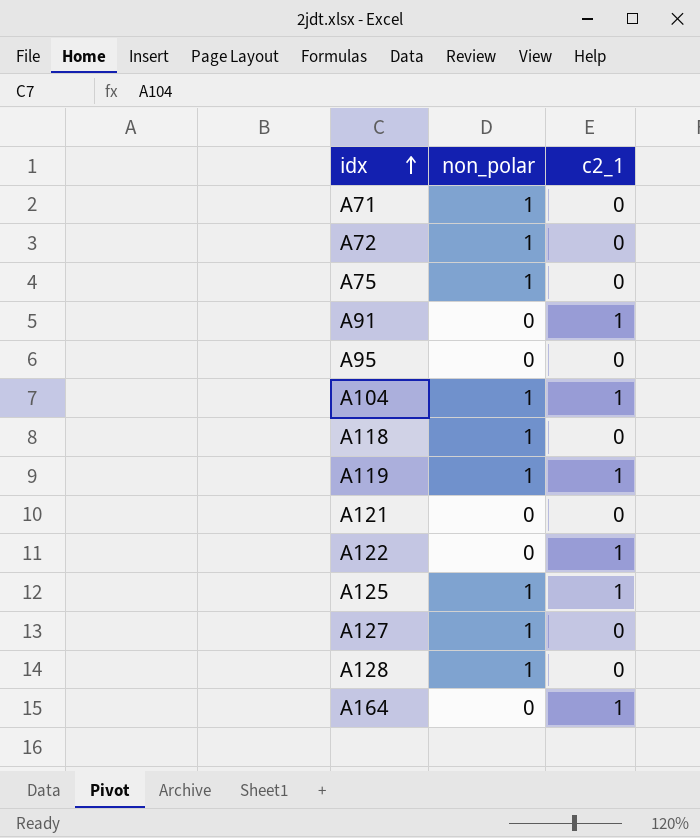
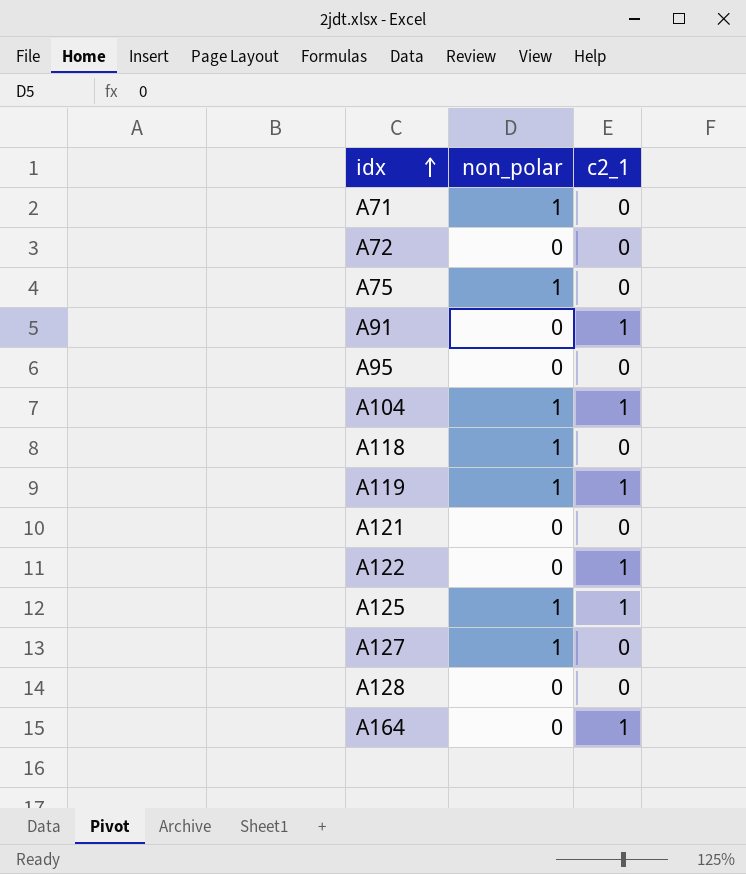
A72 | non_polar: 1 -> 0
A128 | non_polar: 1 -> 0

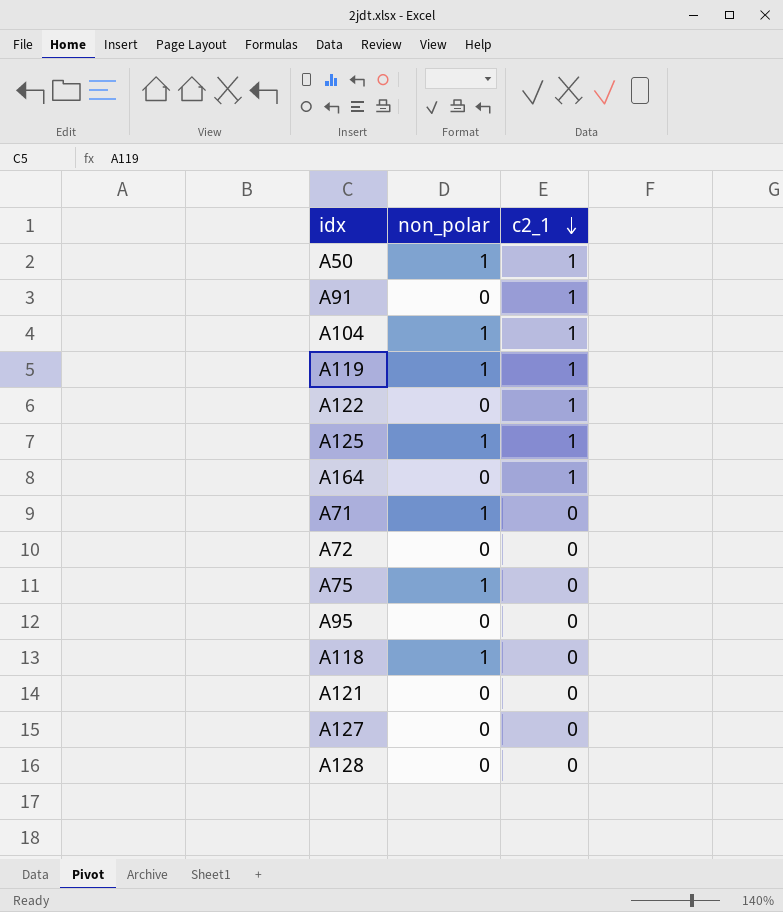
row order: idx ascending -> c2_1 descending
row A50: none -> 1 | 1
A127 | non_polar: 1 -> 0

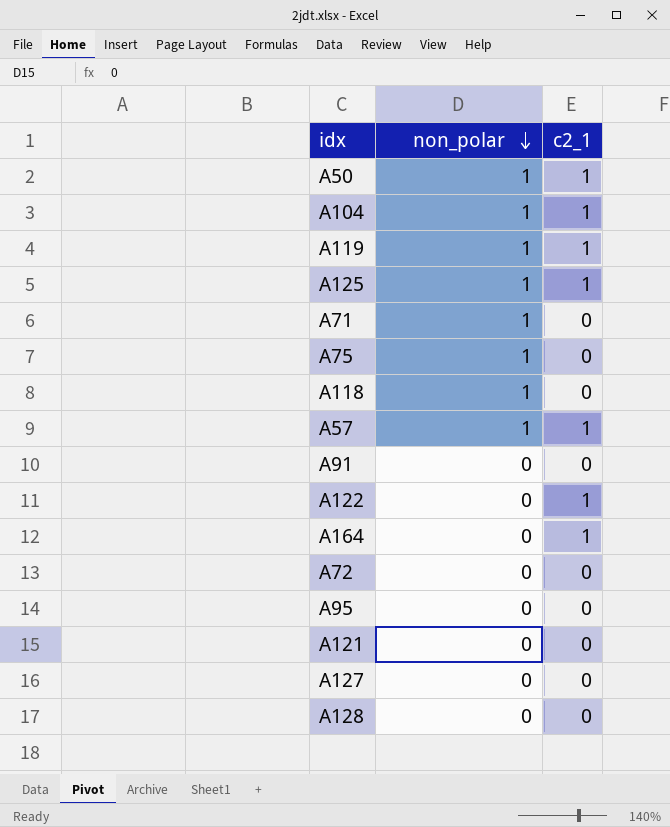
row order: c2_1 descending -> non_polar descending
row A57: none -> 1 | 1
A91 | c2_1: 1 -> 0

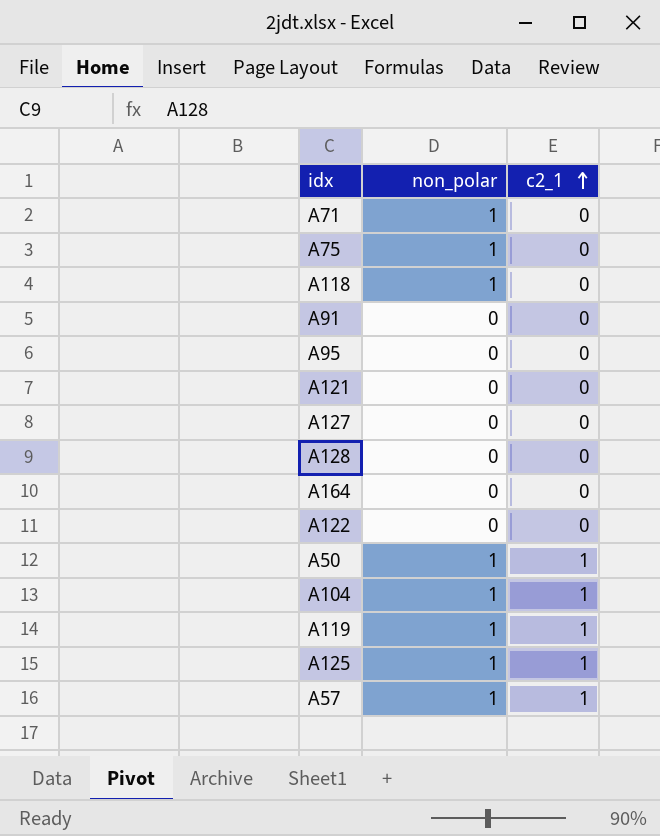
row order: non_polar descending -> c2_1 ascending
row A72: 0 | 0 -> none
A164 | c2_1: 1 -> 0
A122 | c2_1: 1 -> 0

